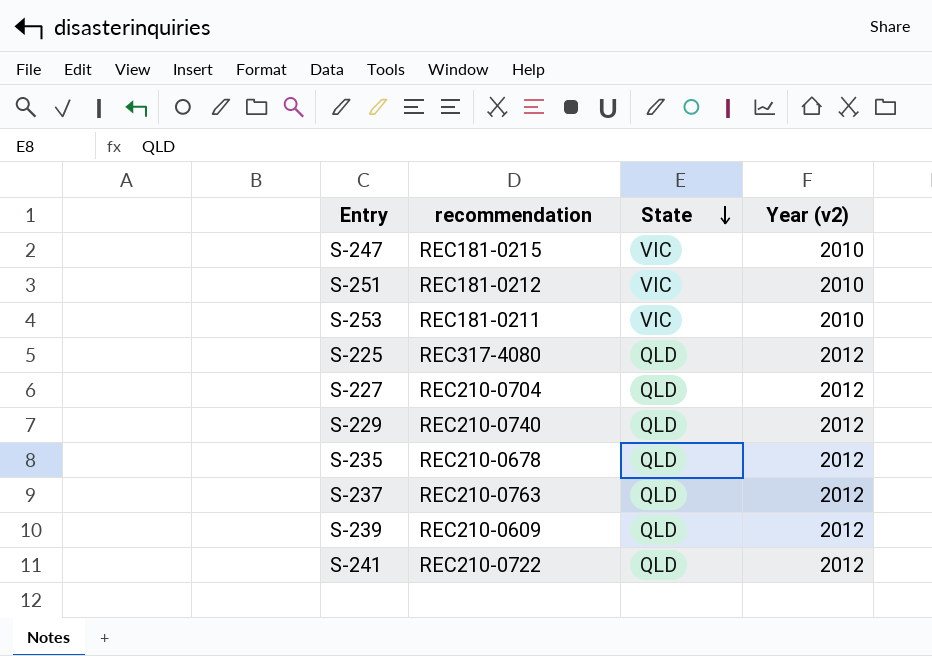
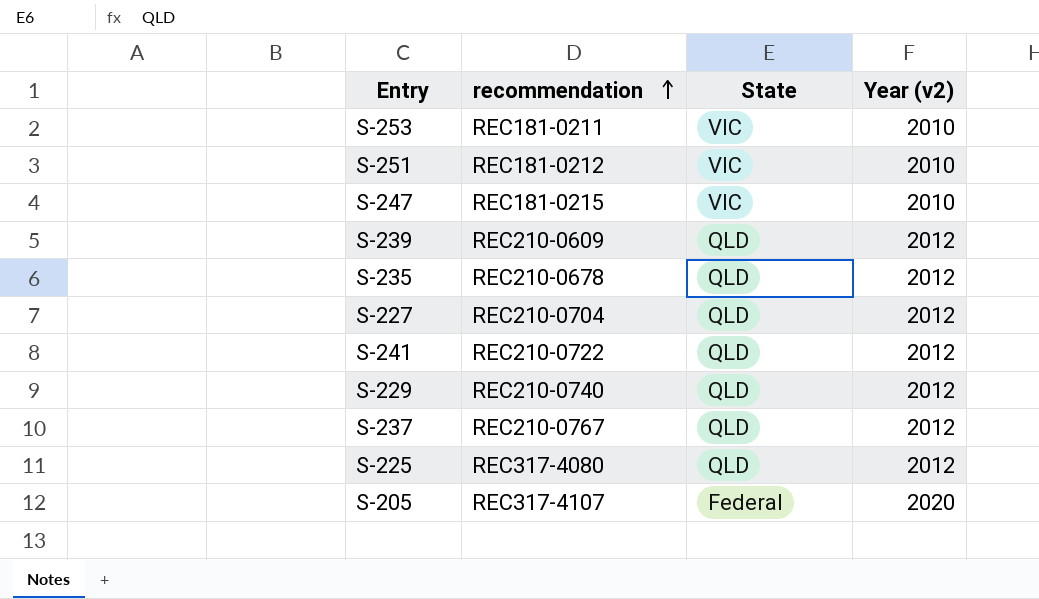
row order: State descending -> recommendation ascending
S-237 | recommendation: REC210-0763 -> REC210-0767
row S-205: none -> REC317-4107 | Federal | 2020

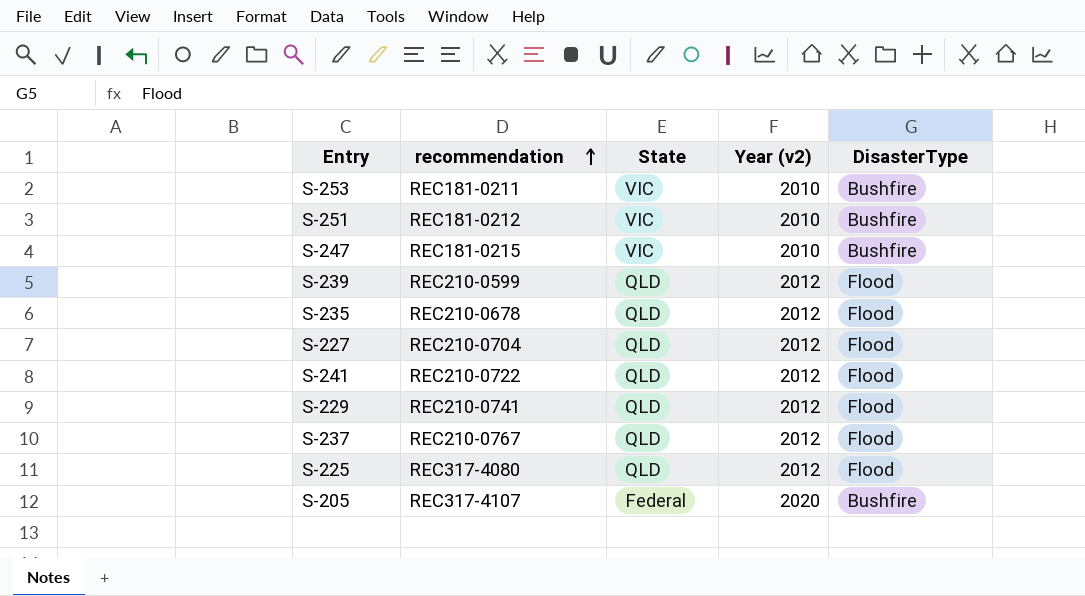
column DisasterType | position: none -> 5
S-239 | recommendation: REC210-0609 -> REC210-0599
S-229 | recommendation: REC210-0740 -> REC210-0741

